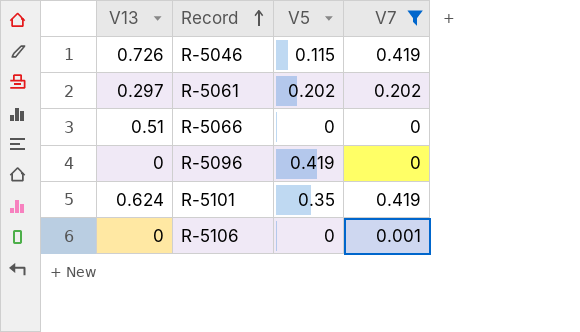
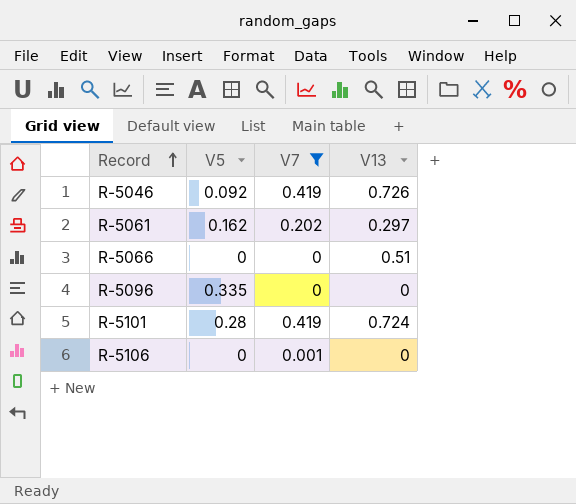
column V13 | position: 1 -> 4
R-5046 | V5: 0.115 -> 0.092
R-5061 | V5: 0.202 -> 0.162
R-5096 | V5: 0.419 -> 0.335
R-5101 | V5: 0.35 -> 0.28
R-5101 | V13: 0.624 -> 0.724

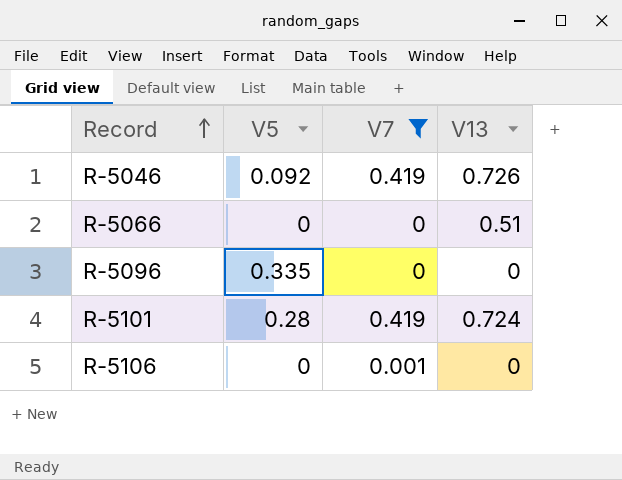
row R-5061: 0.162 | 0.202 | 0.297 -> none

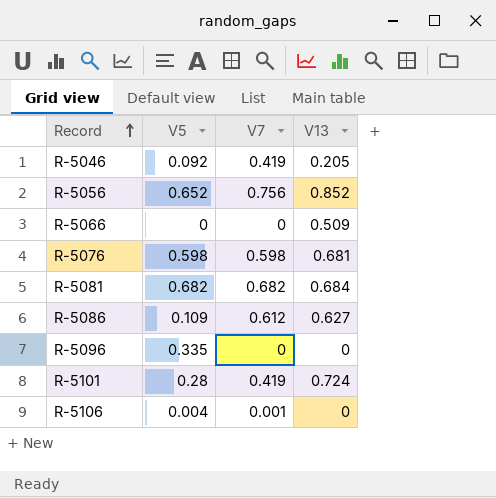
filter: V7 <= 0.419 -> none
R-5046 | V13: 0.726 -> 0.205
R-5066 | V13: 0.51 -> 0.509
R-5106 | V5: 0 -> 0.004

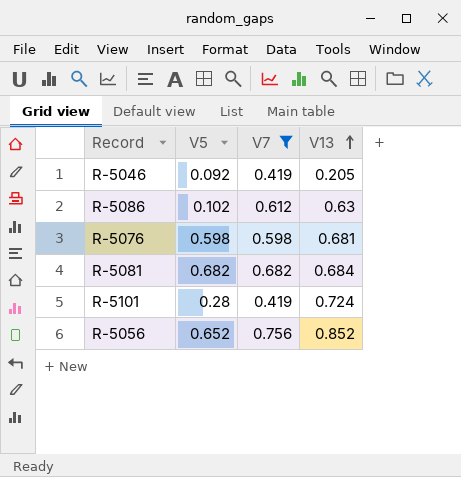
filter: none -> V7 >= 0.419
row order: Record ascending -> V13 ascending
R-5086 | V5: 0.109 -> 0.102
R-5086 | V13: 0.627 -> 0.63

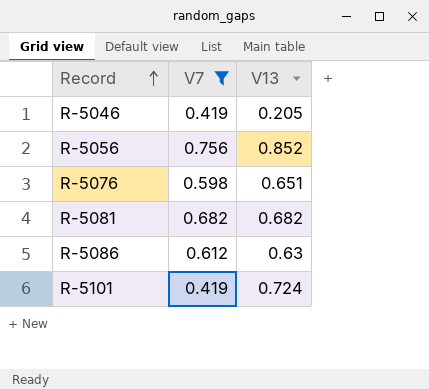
row order: V13 ascending -> Record ascending
column V5 | position: 2 -> none
R-5076 | V13: 0.681 -> 0.651
R-5081 | V13: 0.684 -> 0.682

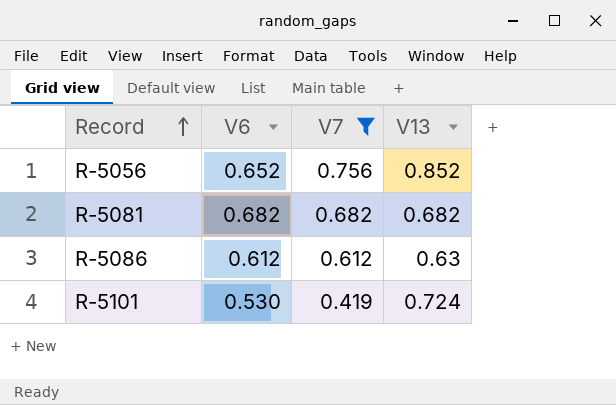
column V6 | position: none -> 2
row R-5046: 0.419 | 0.205 -> none
row R-5076: 0.598 | 0.651 -> none

